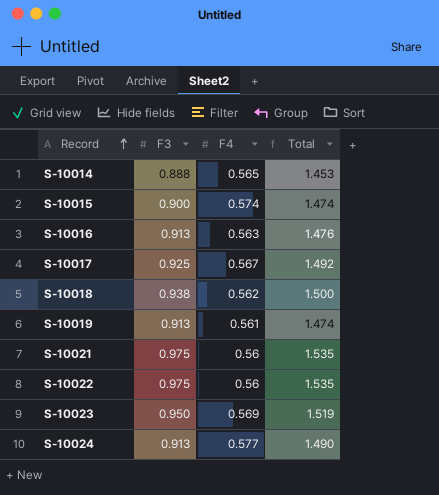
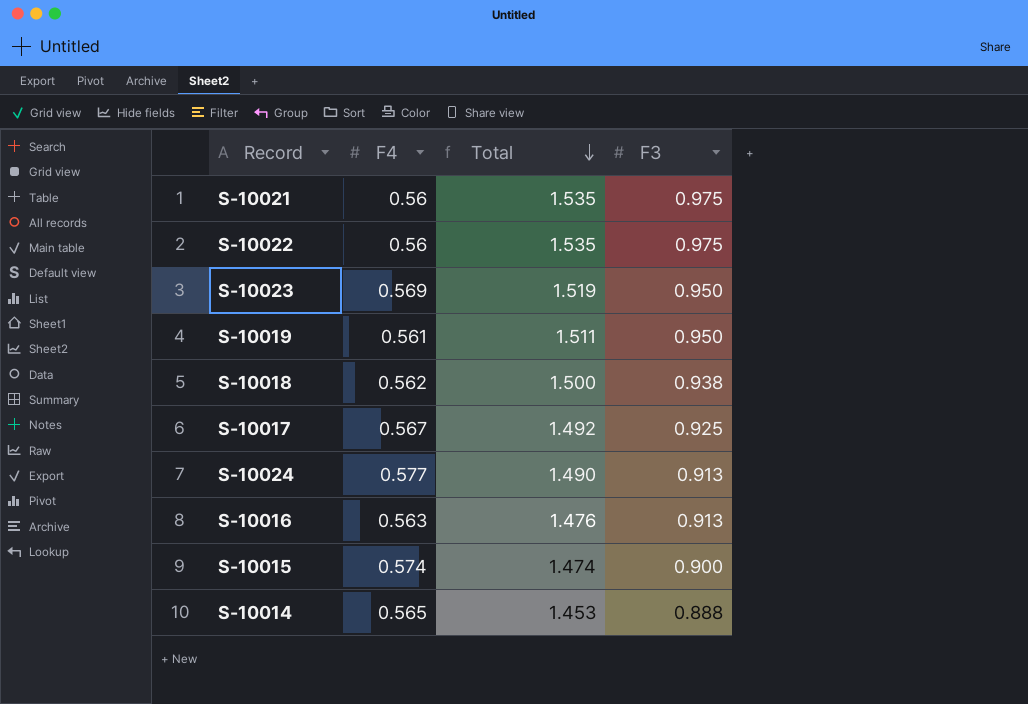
row order: Record ascending -> Total descending
column F3 | position: 2 -> 4
S-10019 | Total: 1.474 -> 1.511
S-10019 | F3: 0.913 -> 0.950

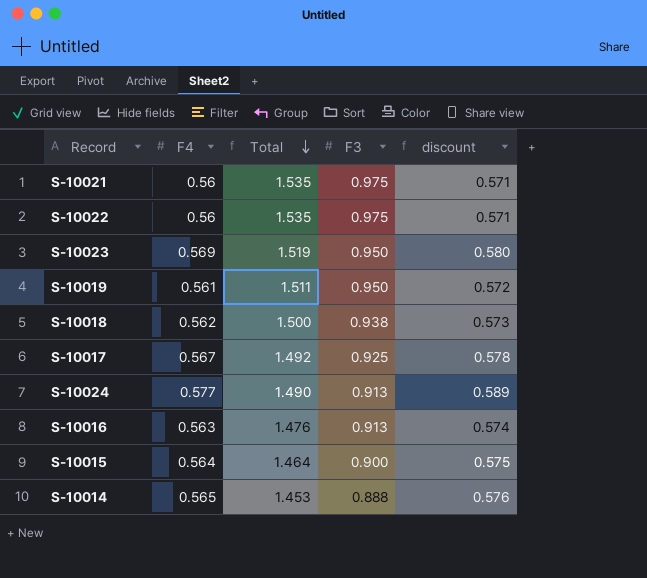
column discount | formula: none -> [F4] * 1.02
S-10015 | F4: 0.574 -> 0.564
S-10015 | Total: 1.474 -> 1.464

